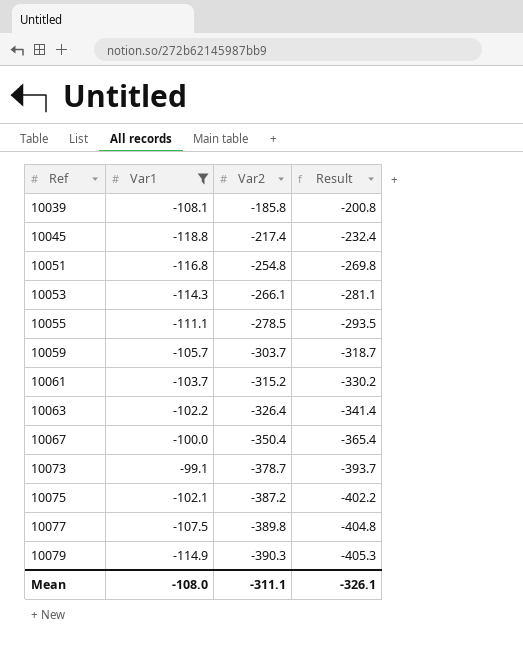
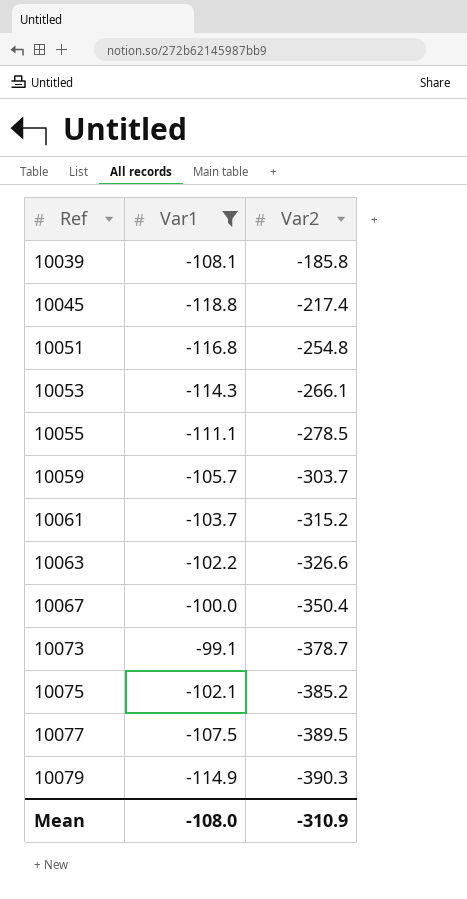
column Result | formula: [Var2] - 15 -> none
10063 | Var2: -326.4 -> -326.6
10075 | Var2: -387.2 -> -385.2
10077 | Var2: -389.8 -> -389.5
Mean | Var2: -311.1 -> -310.9

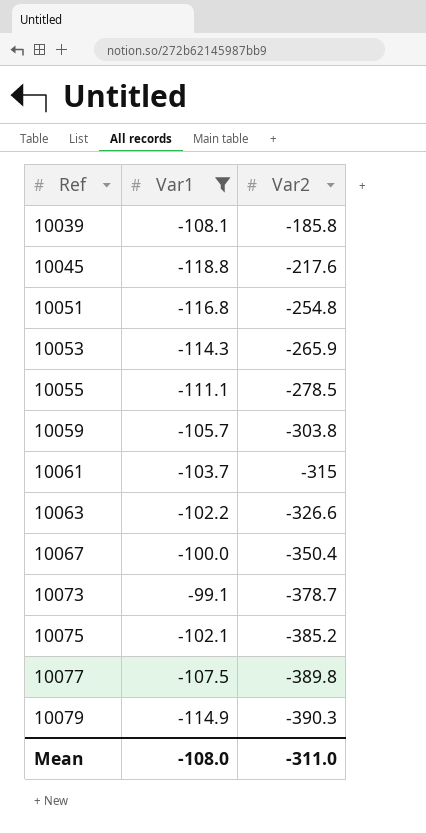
10045 | Var2: -217.4 -> -217.6
10053 | Var2: -266.1 -> -265.9
10059 | Var2: -303.7 -> -303.8
10061 | Var2: -315.2 -> -315
10077 | Var2: -389.5 -> -389.8
Mean | Var2: -310.9 -> -311.0

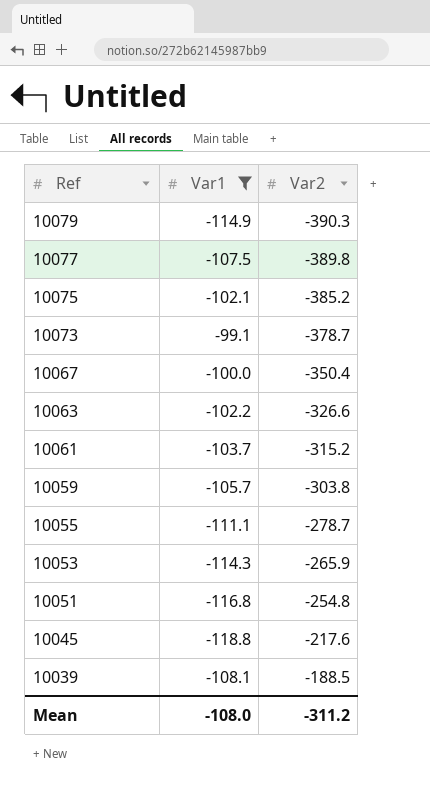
row order: Ref ascending -> Ref descending
10061 | Var2: -315 -> -315.2
10055 | Var2: -278.5 -> -278.7
10039 | Var2: -185.8 -> -188.5
Mean | Var2: -311.0 -> -311.2

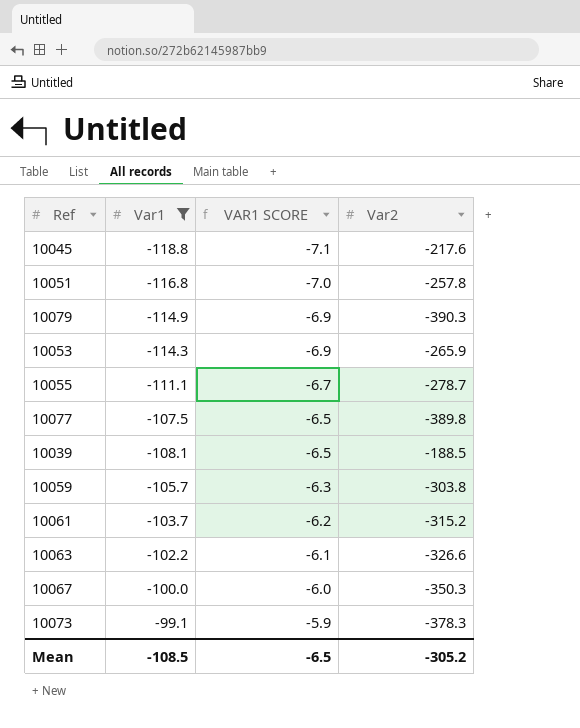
row order: Ref descending -> VAR1 SCORE ascending
column VAR1 SCORE | formula: none -> [Var1] * 0.06
row 10075: -102.1 | -385.2 -> none
10051 | Var2: -254.8 -> -257.8
10067 | Var2: -350.4 -> -350.3
10073 | Var2: -378.7 -> -378.3
Mean | Var1: -108.0 -> -108.5
Mean | Var2: -311.2 -> -305.2

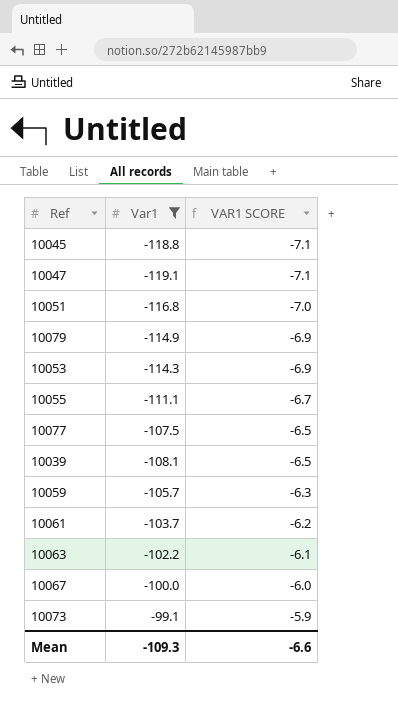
column Var2 | position: 4 -> none
row 10047: none -> -119.1 | -7.1
Mean | Var1: -108.5 -> -109.3
Mean | VAR1 SCORE: -6.5 -> -6.6

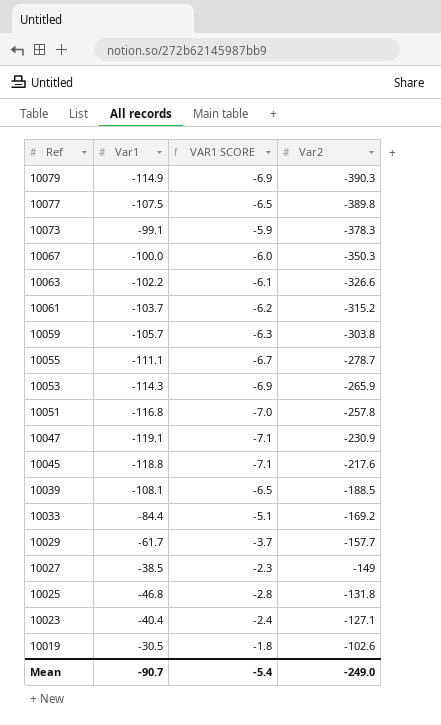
filter: Var1 <= -99.1 -> none
row order: VAR1 SCORE ascending -> Ref descending
column Var2 | position: none -> 4
Mean | Var1: -109.3 -> -90.7
Mean | VAR1 SCORE: -6.6 -> -5.4

